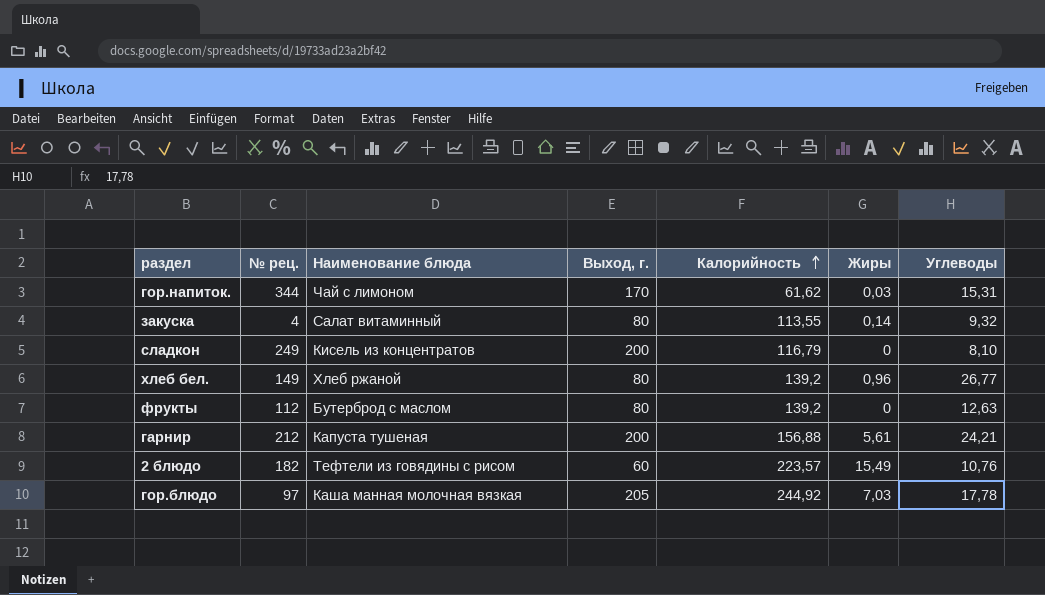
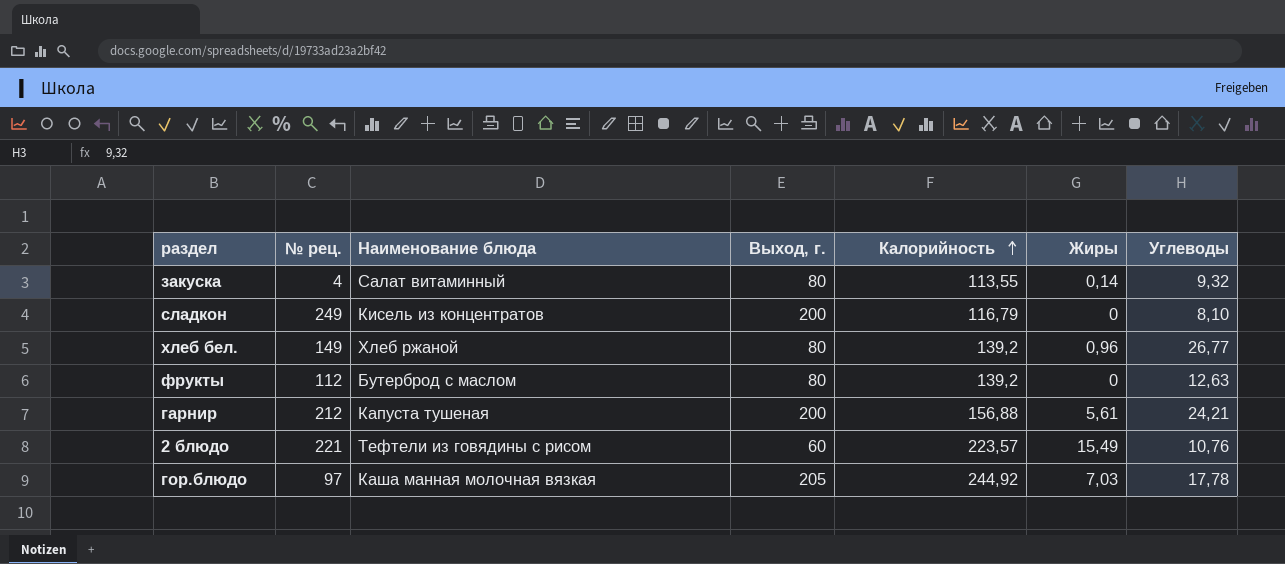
row гор.напиток.: 344 | Чай с лимоном | 170 | 61,62 | 0,03 | 15,31 -> none
2 блюдо | № рец.: 182 -> 221

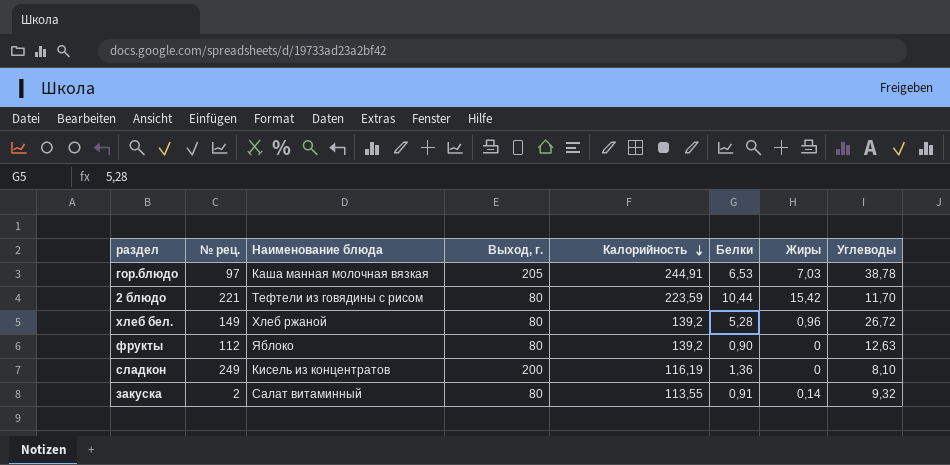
row order: Калорийность ascending -> Калорийность descending
column Белки | position: none -> 6
row гарнир: 212 | Капуста тушеная | 200 | 156,88 | 5,61 | 24,21 -> none
гор.блюдо | Калорийность: 244,92 -> 244,91
гор.блюдо | Углеводы: 17,78 -> 38,78
2 блюдо | Выход, г.: 60 -> 80
2 блюдо | Калорийность: 223,57 -> 223,59
2 блюдо | Жиры: 15,49 -> 15,42
2 блюдо | Углеводы: 10,76 -> 11,70
хлеб бел. | Углеводы: 26,77 -> 26,72
фрукты | Наименование блюда: Бутерброд с маслом -> Яблоко
сладкон | Калорийность: 116,79 -> 116,19
закуска | № рец.: 4 -> 2

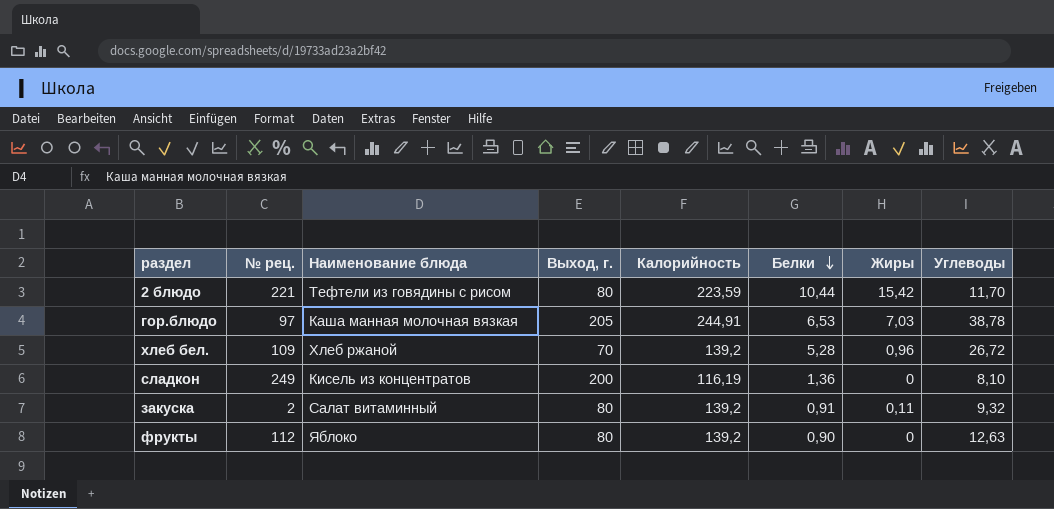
row order: Калорийность descending -> Белки descending
хлеб бел. | № рец.: 149 -> 109
хлеб бел. | Выход, г.: 80 -> 70
закуска | Калорийность: 113,55 -> 139,2
закуска | Жиры: 0,14 -> 0,11

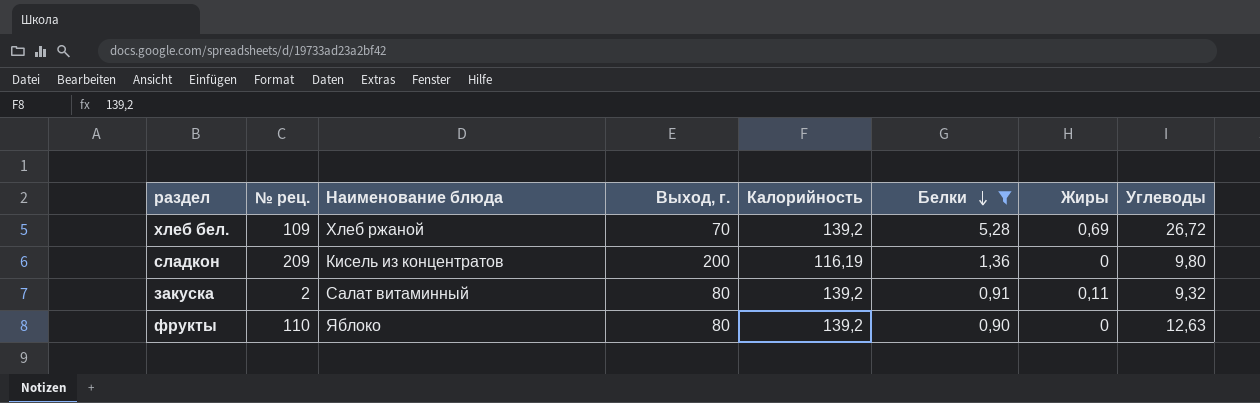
filter: none -> Белки <= 5,28
хлеб бел. | Жиры: 0,96 -> 0,69
сладкон | № рец.: 249 -> 209
сладкон | Углеводы: 8,10 -> 9,80
фрукты | № рец.: 112 -> 110

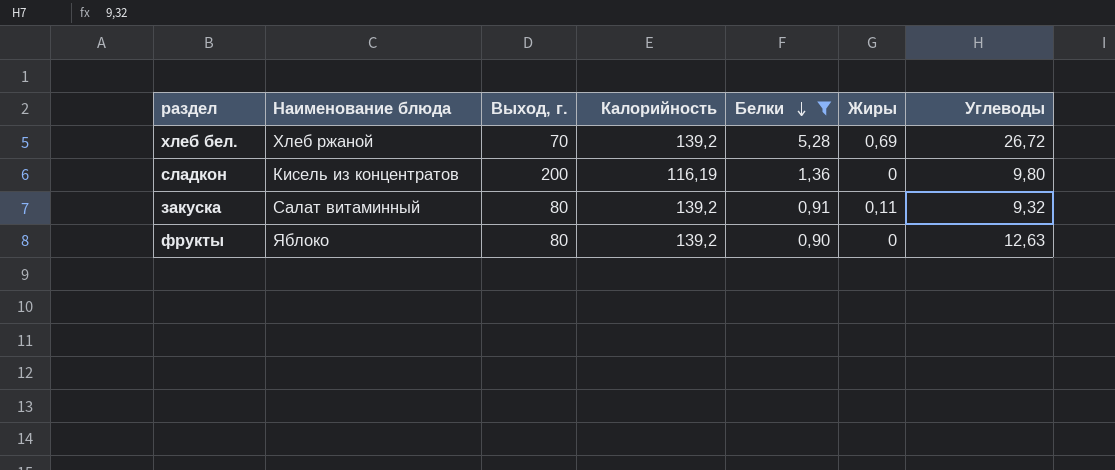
column № рец. | position: 2 -> none

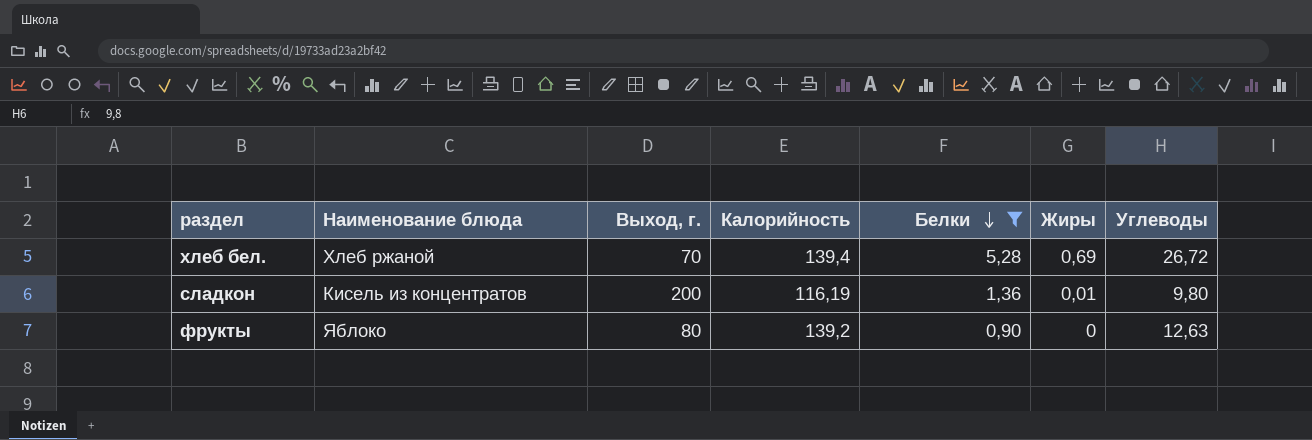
row закуска: Салат витаминный | 80 | 139,2 | 0,91 | 0,11 | 9,32 -> none
хлеб бел. | Калорийность: 139,2 -> 139,4
сладкон | Жиры: 0 -> 0,01

